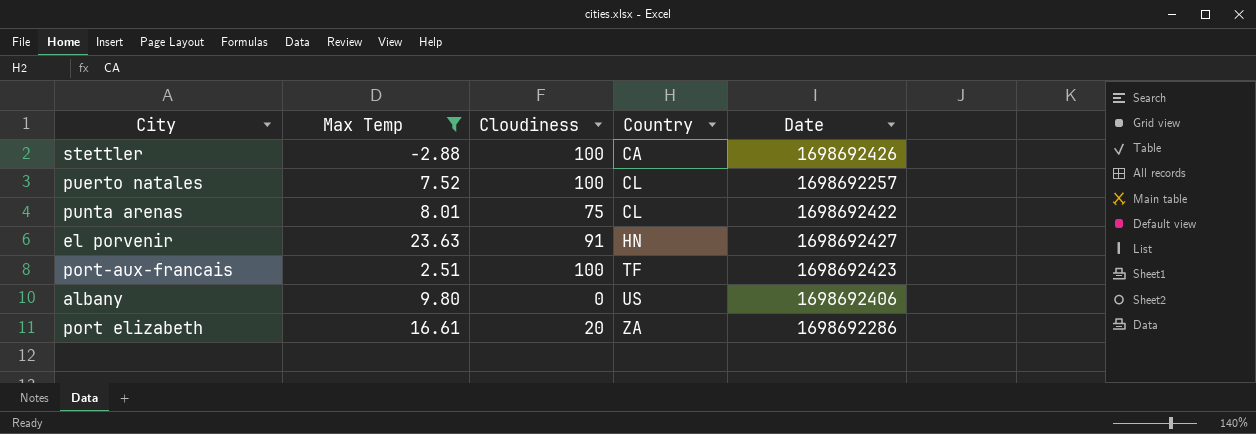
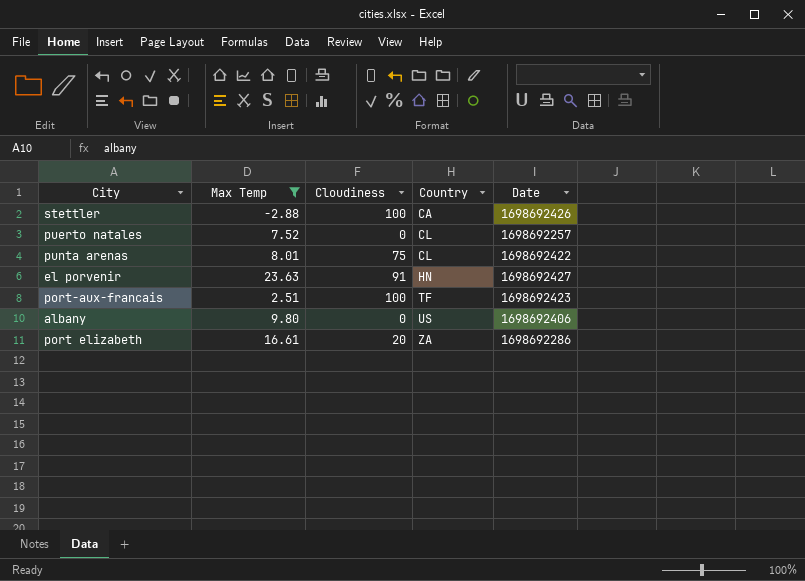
puerto natales | Cloudiness: 100 -> 0

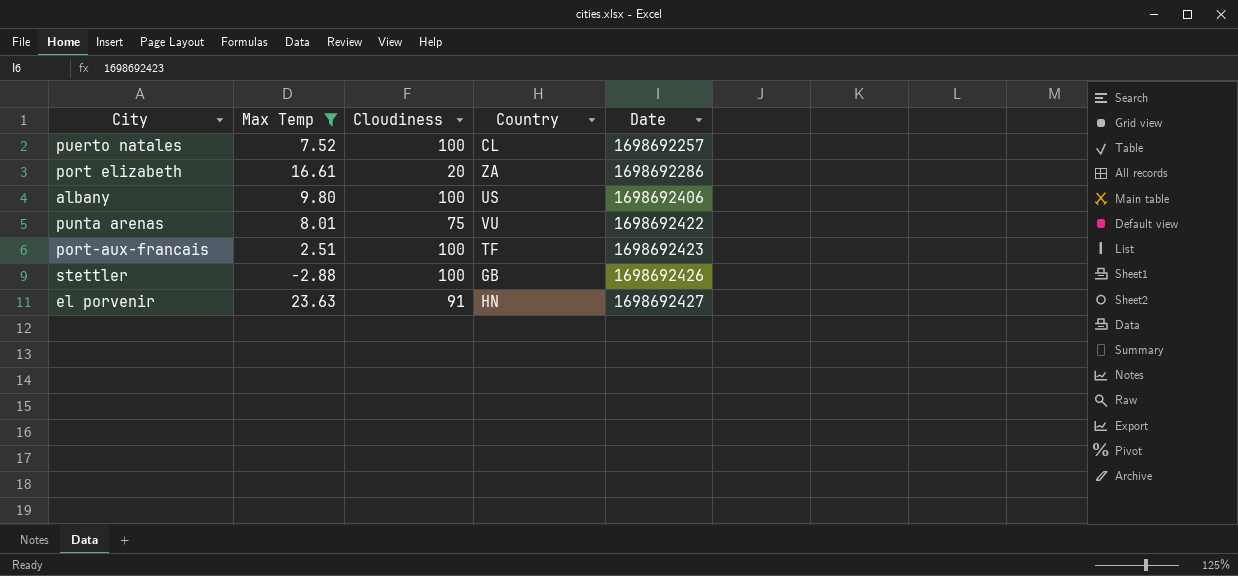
row order: Country ascending -> Date ascending
puerto natales | Cloudiness: 0 -> 100
albany | Cloudiness: 0 -> 100
punta arenas | Country: CL -> VU
stettler | Country: CA -> GB

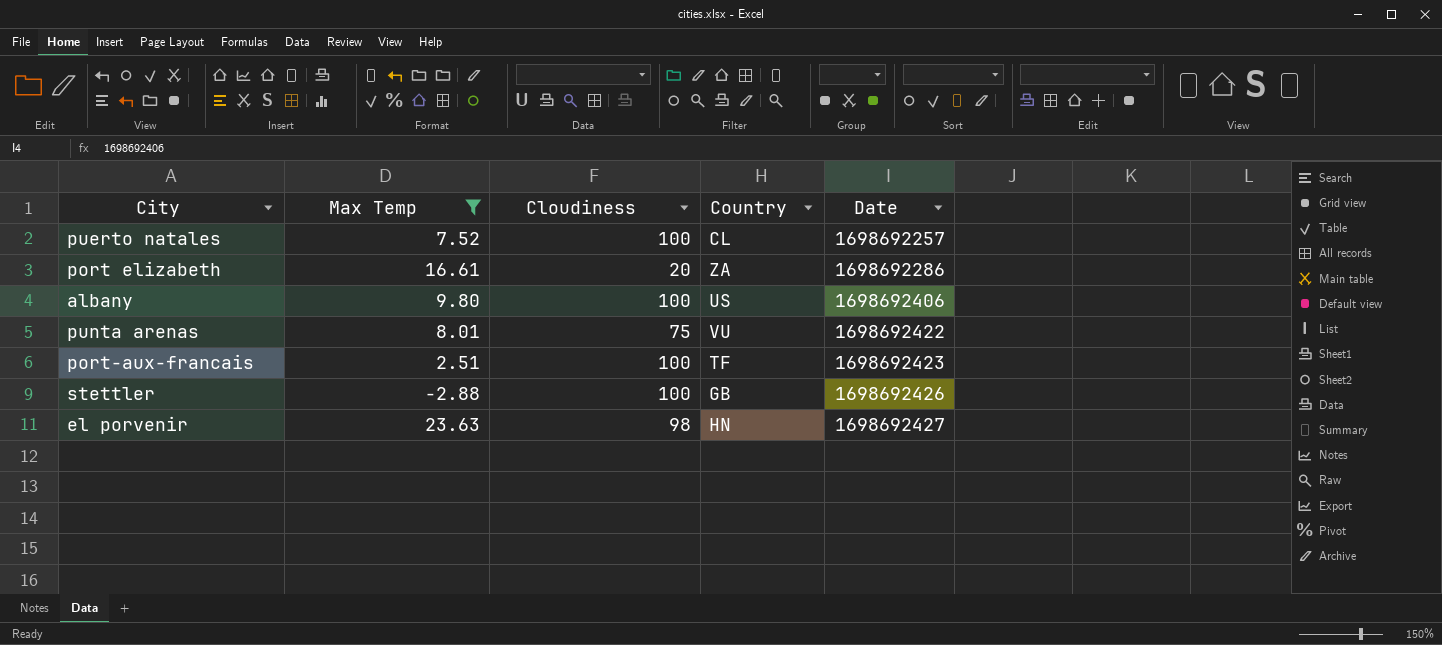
el porvenir | Cloudiness: 91 -> 98

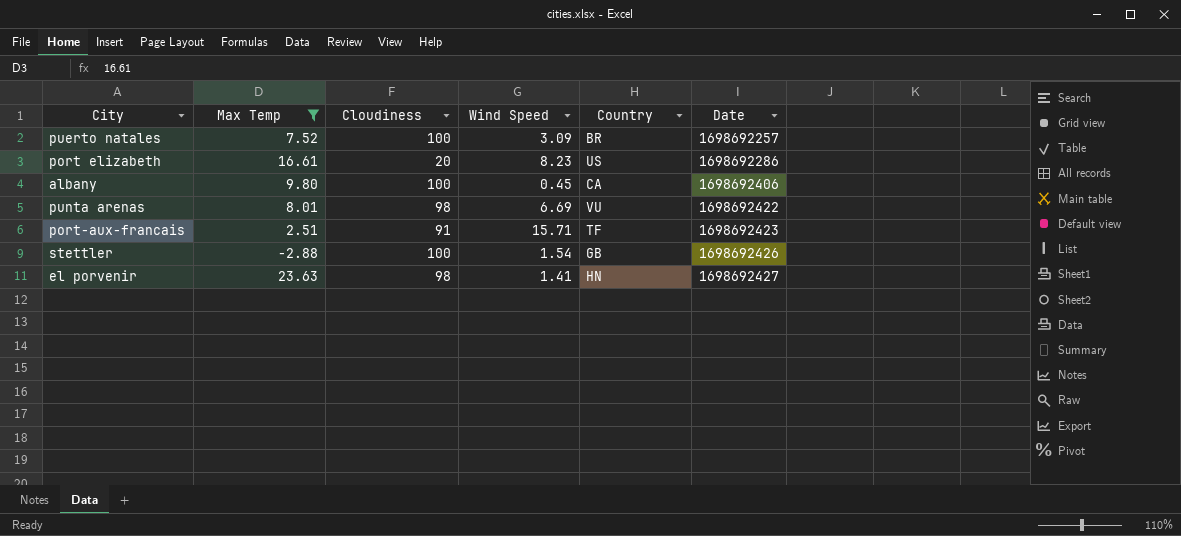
column Wind Speed | position: none -> 4
puerto natales | Country: CL -> BR
port elizabeth | Country: ZA -> US
albany | Country: US -> CA
punta arenas | Cloudiness: 75 -> 98
port-aux-francais | Cloudiness: 100 -> 91

